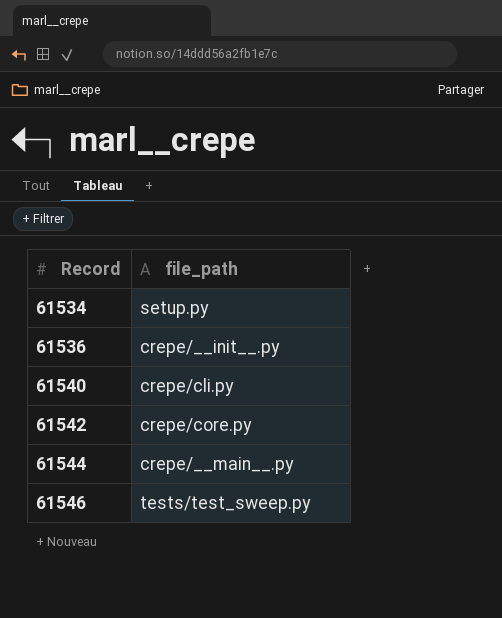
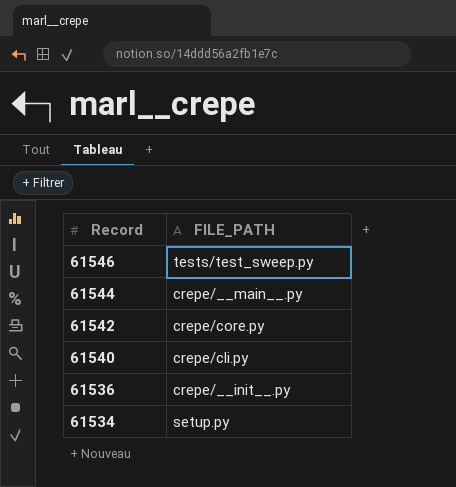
row order: Record ascending -> Record descending
column name: file_path -> FILE_PATH

